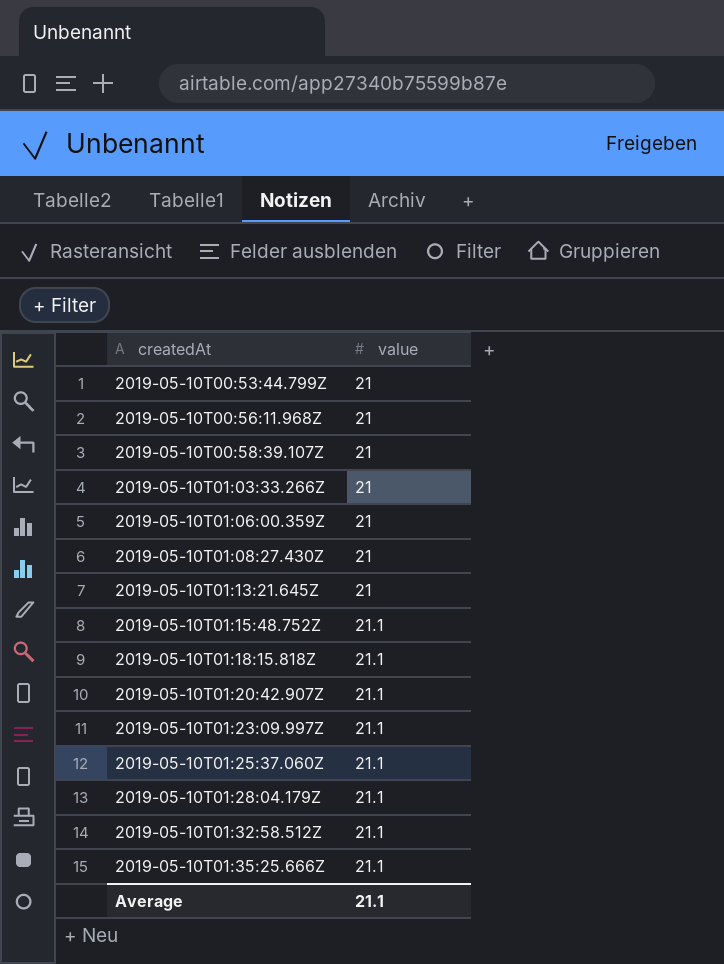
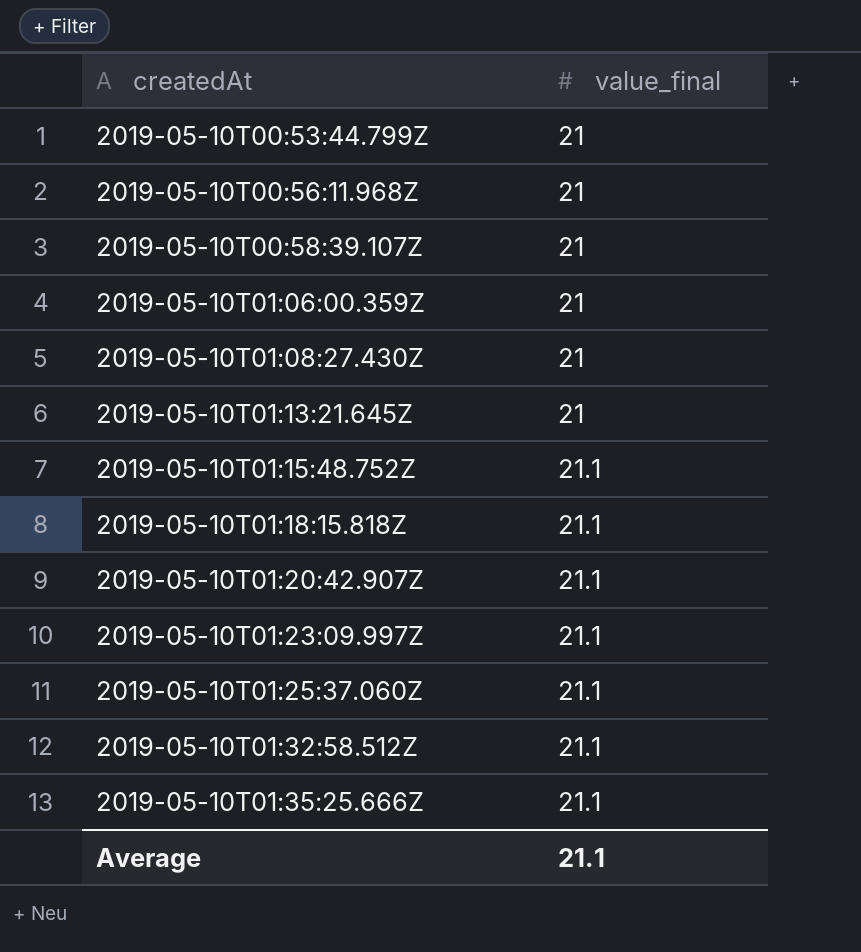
column name: value -> value_final
row 2019-05-10T01:03:33.266Z: 21 -> none
row 2019-05-10T01:28:04.179Z: 21.1 -> none

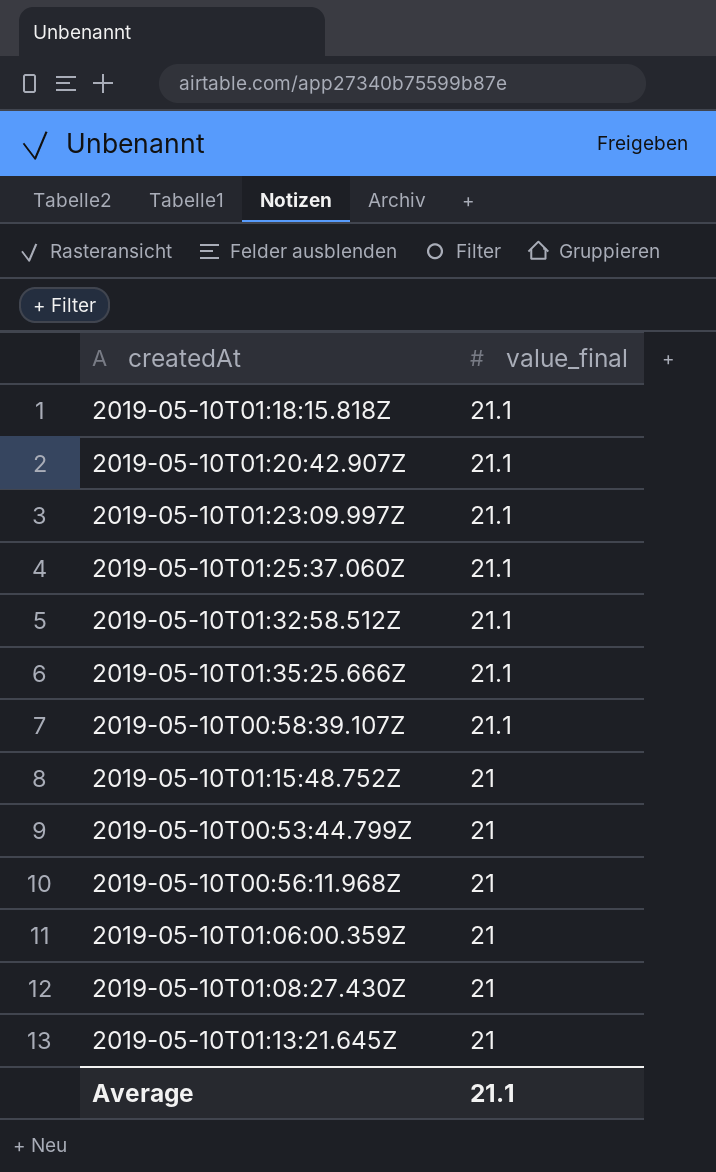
row order: createdAt ascending -> value_final descending
2019-05-10T00:58:39.107Z | value_final: 21 -> 21.1
2019-05-10T01:15:48.752Z | value_final: 21.1 -> 21

